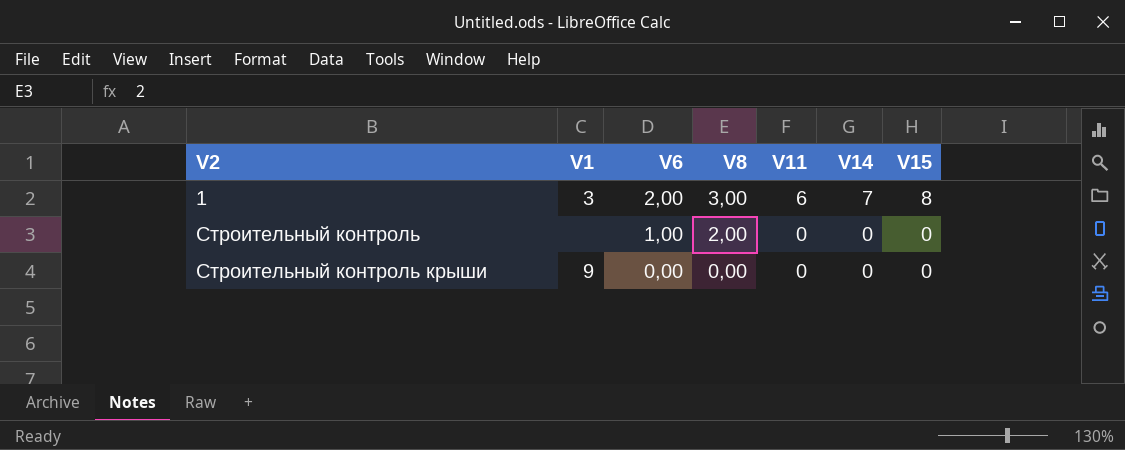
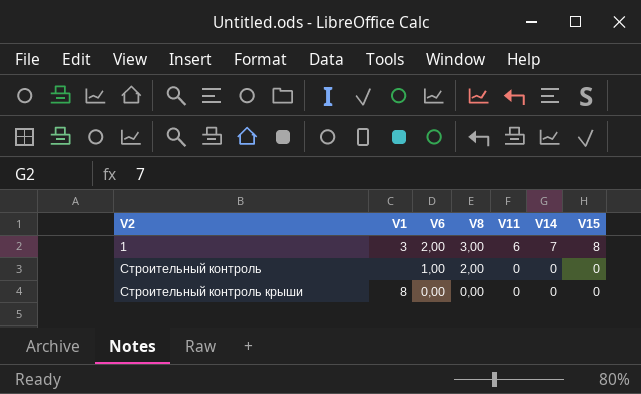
Строительный контроль крыши | V1: 9 -> 8

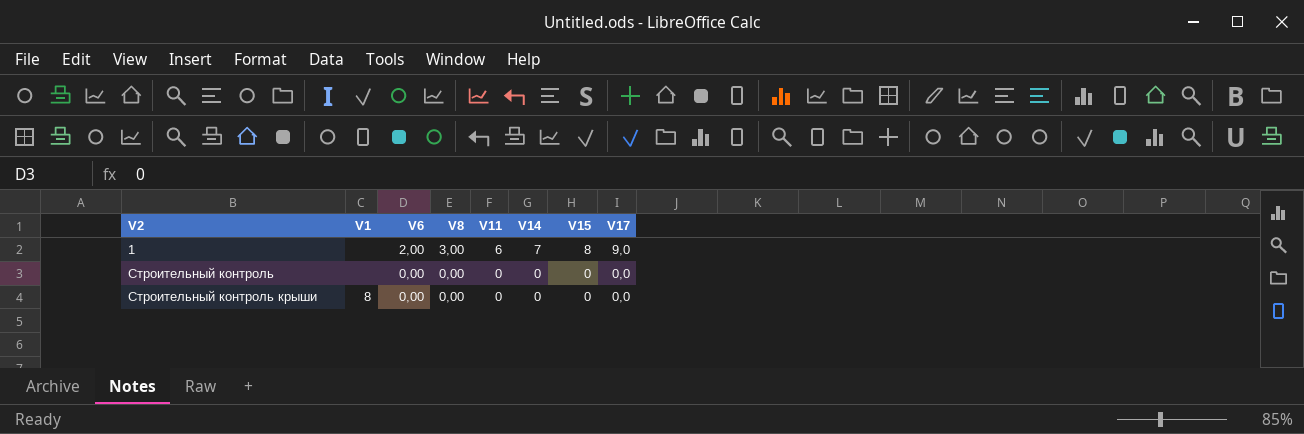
column V17 | position: none -> 8
1 | V1: 3 -> none
Строительный контроль | V6: 1,00 -> 0,00
Строительный контроль | V8: 2,00 -> 0,00

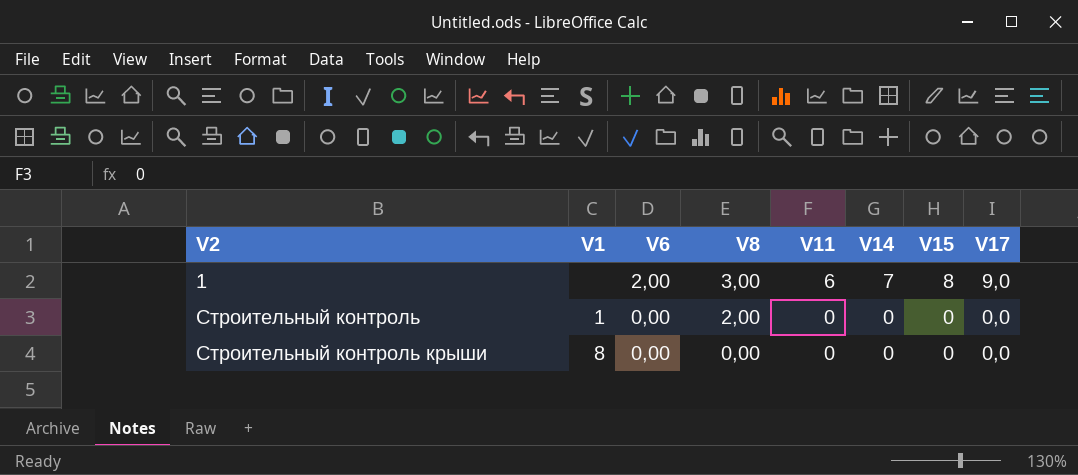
Строительный контроль | V1: none -> 1
Строительный контроль | V8: 0,00 -> 2,00

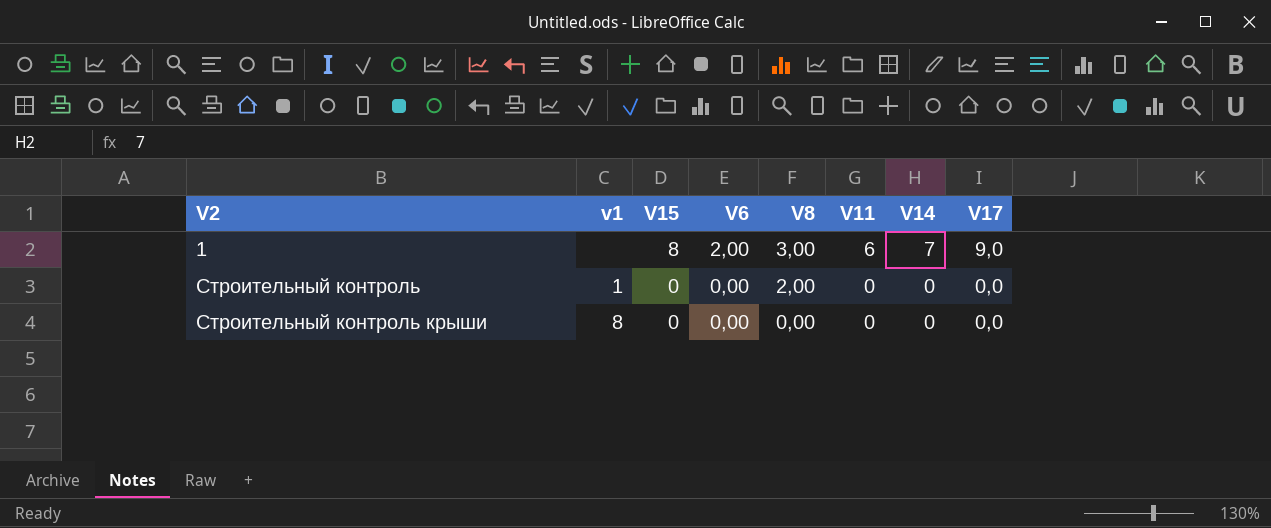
column name: V1 -> v1
column V15 | position: 7 -> 3

